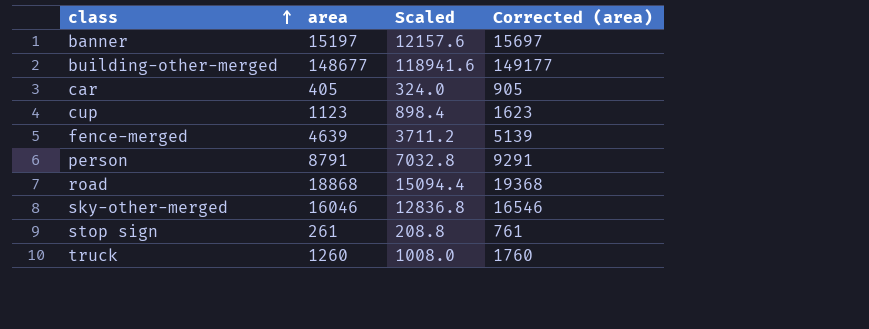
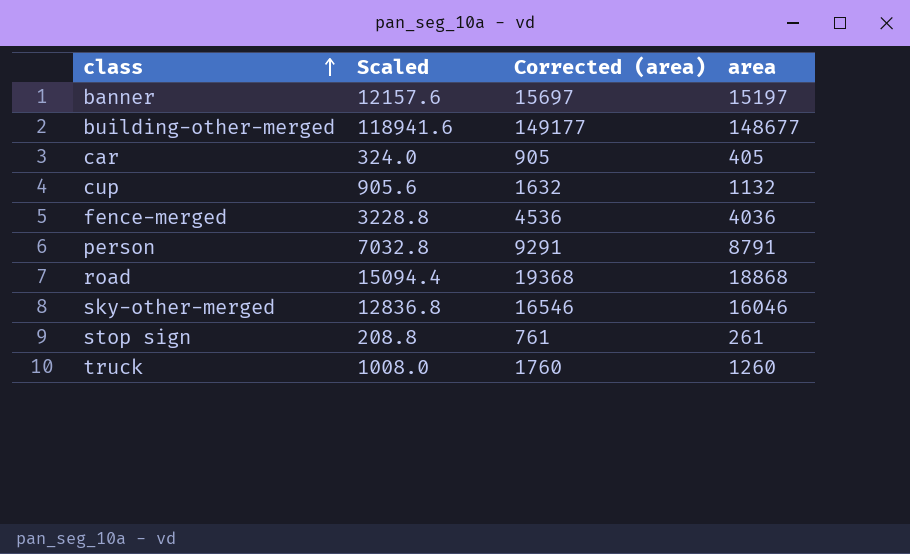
column area | position: 2 -> 4
cup | Scaled: 898.4 -> 905.6
cup | Corrected (area): 1623 -> 1632
cup | area: 1123 -> 1132
fence-merged | Scaled: 3711.2 -> 3228.8
fence-merged | Corrected (area): 5139 -> 4536
fence-merged | area: 4639 -> 4036

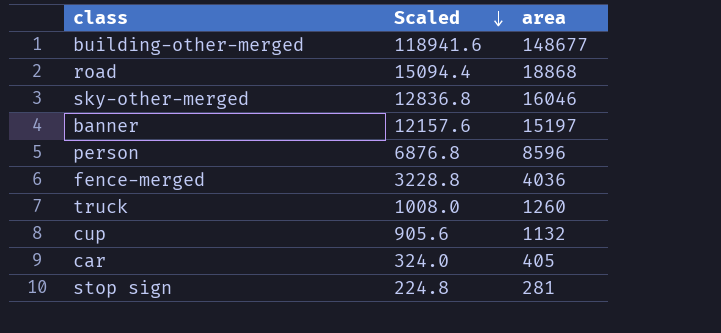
row order: class ascending -> Scaled descending
column Corrected (area) | formula: [area] + 500 -> none
person | Scaled: 7032.8 -> 6876.8
person | area: 8791 -> 8596
stop sign | Scaled: 208.8 -> 224.8
stop sign | area: 261 -> 281

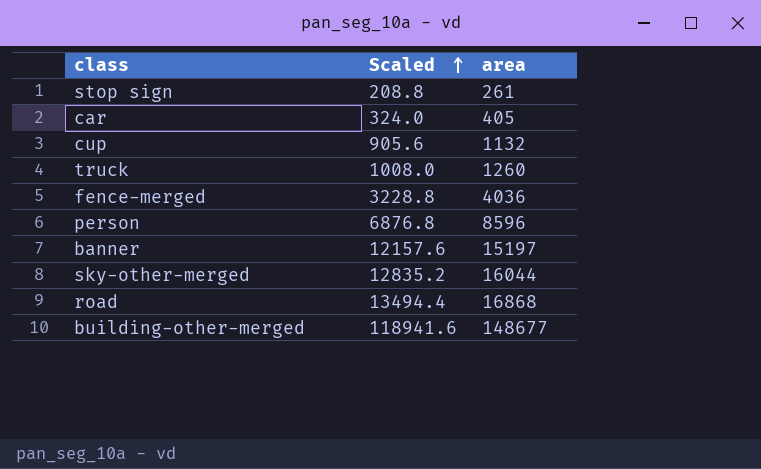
row order: Scaled descending -> Scaled ascending
stop sign | Scaled: 224.8 -> 208.8
stop sign | area: 281 -> 261
sky-other-merged | Scaled: 12836.8 -> 12835.2
sky-other-merged | area: 16046 -> 16044
road | Scaled: 15094.4 -> 13494.4
road | area: 18868 -> 16868

